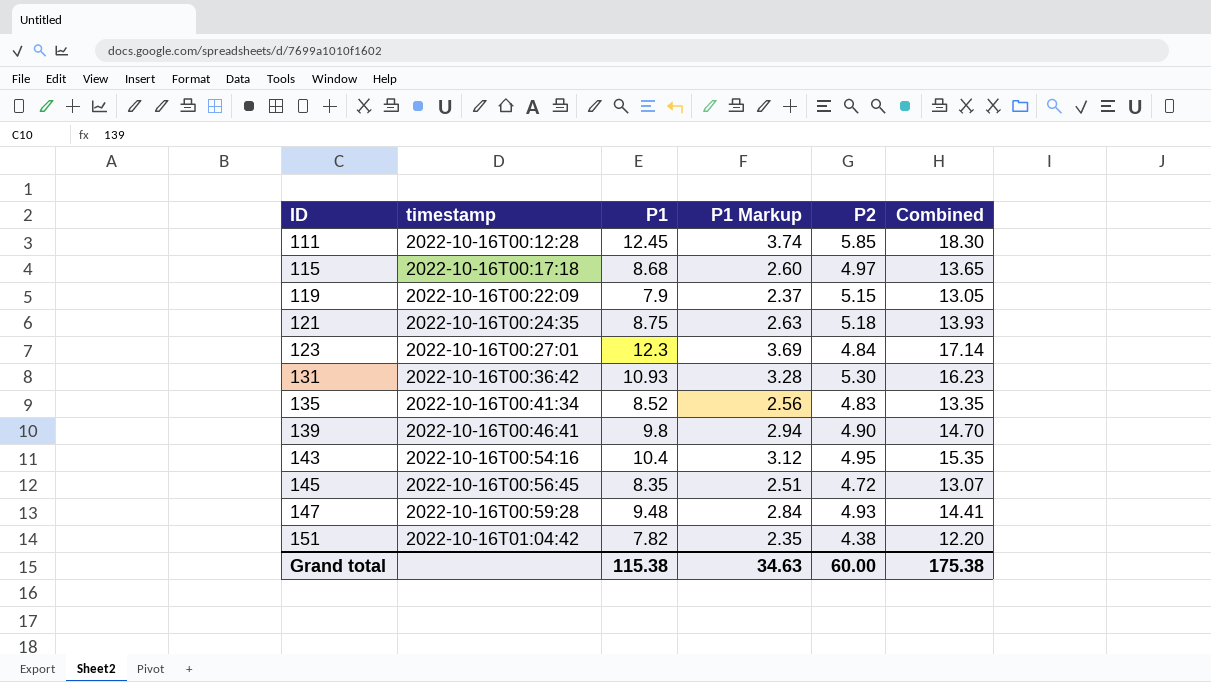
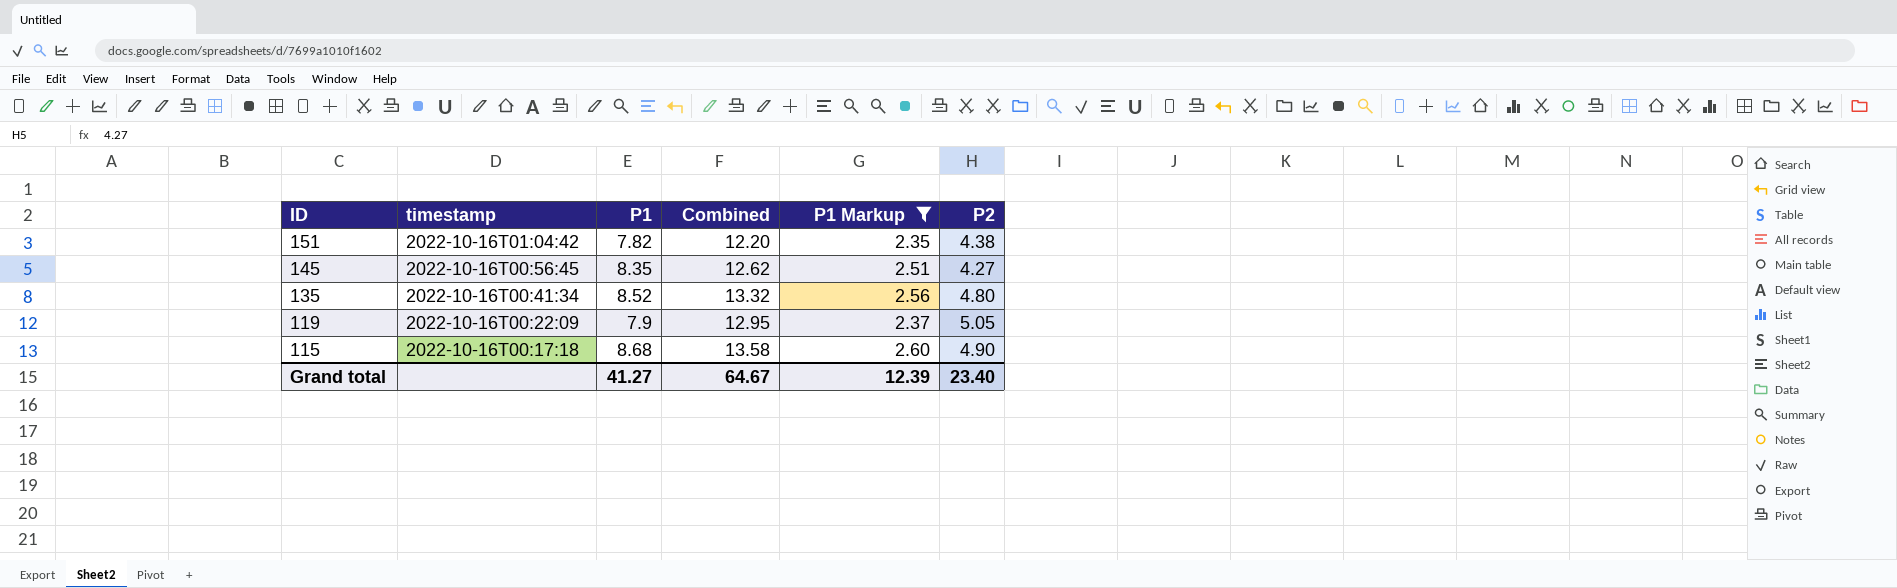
filter: none -> P1 Markup <= 2.60
row order: ID ascending -> ID descending
column Combined | position: 6 -> 4
145 | Combined: 13.07 -> 12.62
145 | P2: 4.72 -> 4.27
135 | Combined: 13.35 -> 13.32
135 | P2: 4.83 -> 4.80
119 | Combined: 13.05 -> 12.95
119 | P2: 5.15 -> 5.05
115 | Combined: 13.65 -> 13.58
115 | P2: 4.97 -> 4.90
Grand total | P1: 115.38 -> 41.27
Grand total | Combined: 175.38 -> 64.67
Grand total | P1 Markup: 34.63 -> 12.39
Grand total | P2: 60.00 -> 23.40

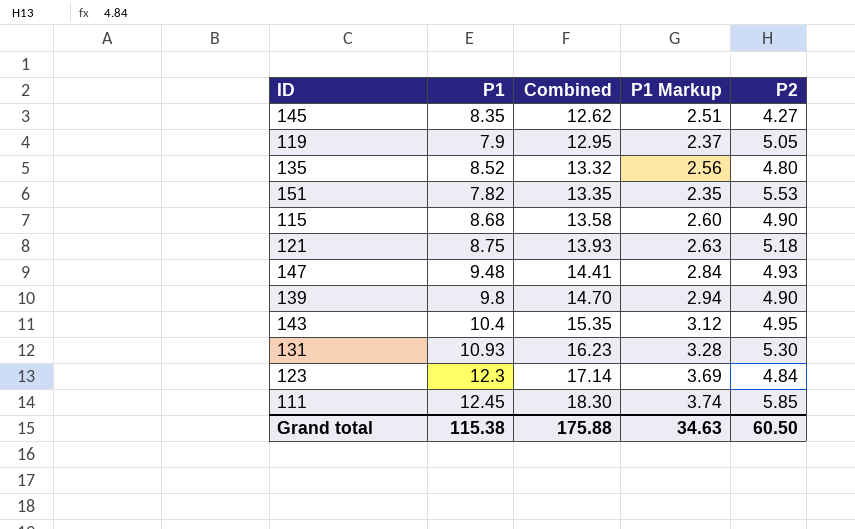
filter: P1 Markup <= 2.60 -> none
row order: ID descending -> Combined ascending
column timestamp | position: 2 -> none
151 | Combined: 12.20 -> 13.35
151 | P2: 4.38 -> 5.53
Grand total | P1: 41.27 -> 115.38
Grand total | Combined: 64.67 -> 175.88
Grand total | P1 Markup: 12.39 -> 34.63
Grand total | P2: 23.40 -> 60.50

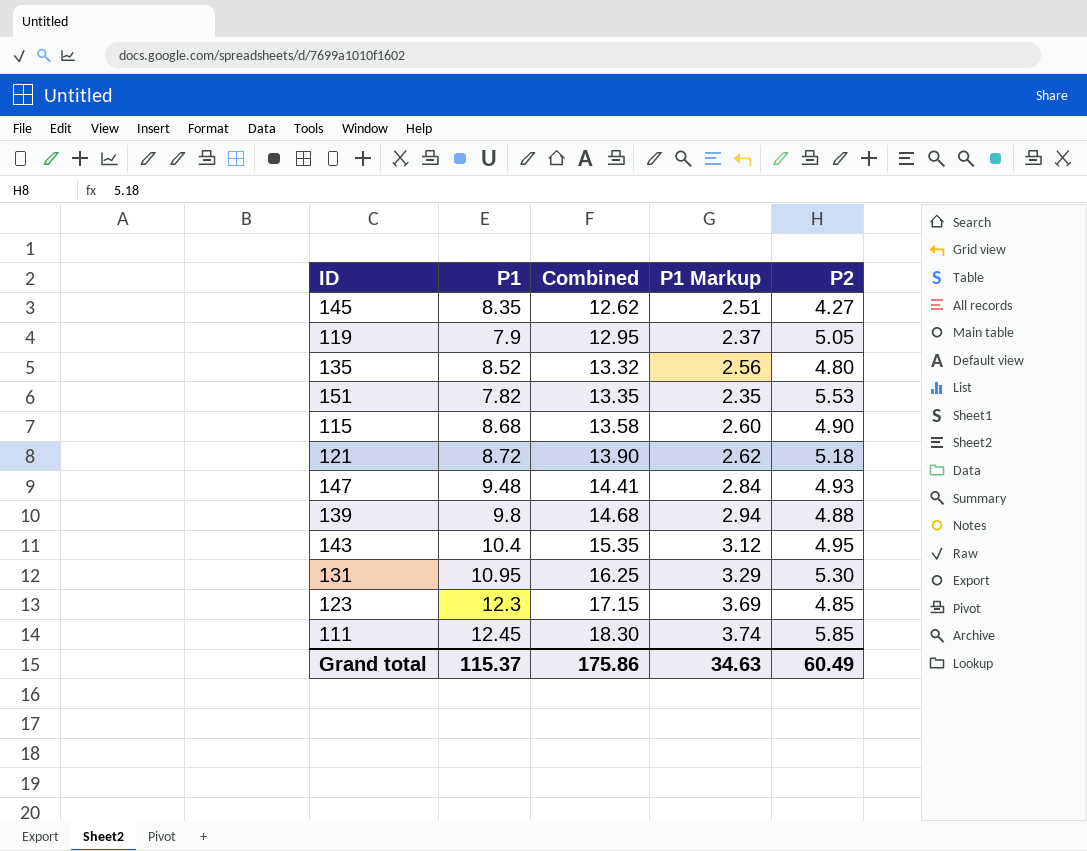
121 | P1: 8.75 -> 8.72
121 | Combined: 13.93 -> 13.90
121 | P1 Markup: 2.63 -> 2.62
139 | Combined: 14.70 -> 14.68
139 | P2: 4.90 -> 4.88
131 | P1: 10.93 -> 10.95
131 | Combined: 16.23 -> 16.25
131 | P1 Markup: 3.28 -> 3.29
123 | Combined: 17.14 -> 17.15
123 | P2: 4.84 -> 4.85
Grand total | P1: 115.38 -> 115.37
Grand total | Combined: 175.88 -> 175.86
Grand total | P2: 60.50 -> 60.49

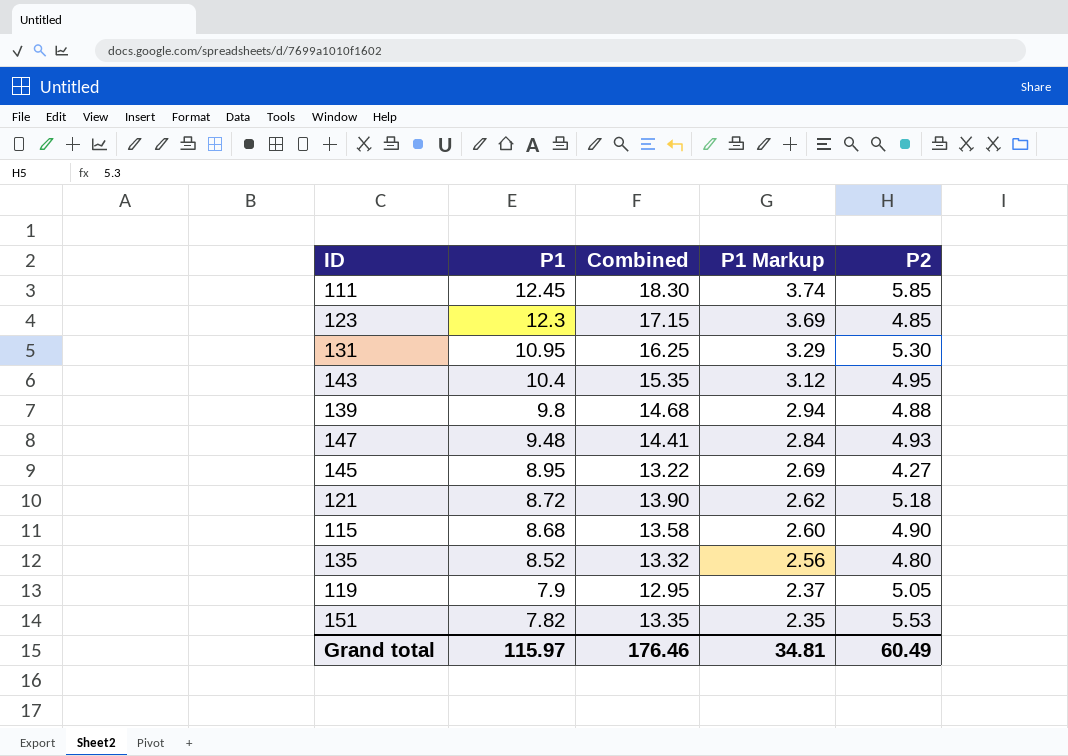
row order: Combined ascending -> P1 descending
145 | P1: 8.35 -> 8.95
145 | Combined: 12.62 -> 13.22
145 | P1 Markup: 2.51 -> 2.69
Grand total | P1: 115.37 -> 115.97
Grand total | Combined: 175.86 -> 176.46
Grand total | P1 Markup: 34.63 -> 34.81

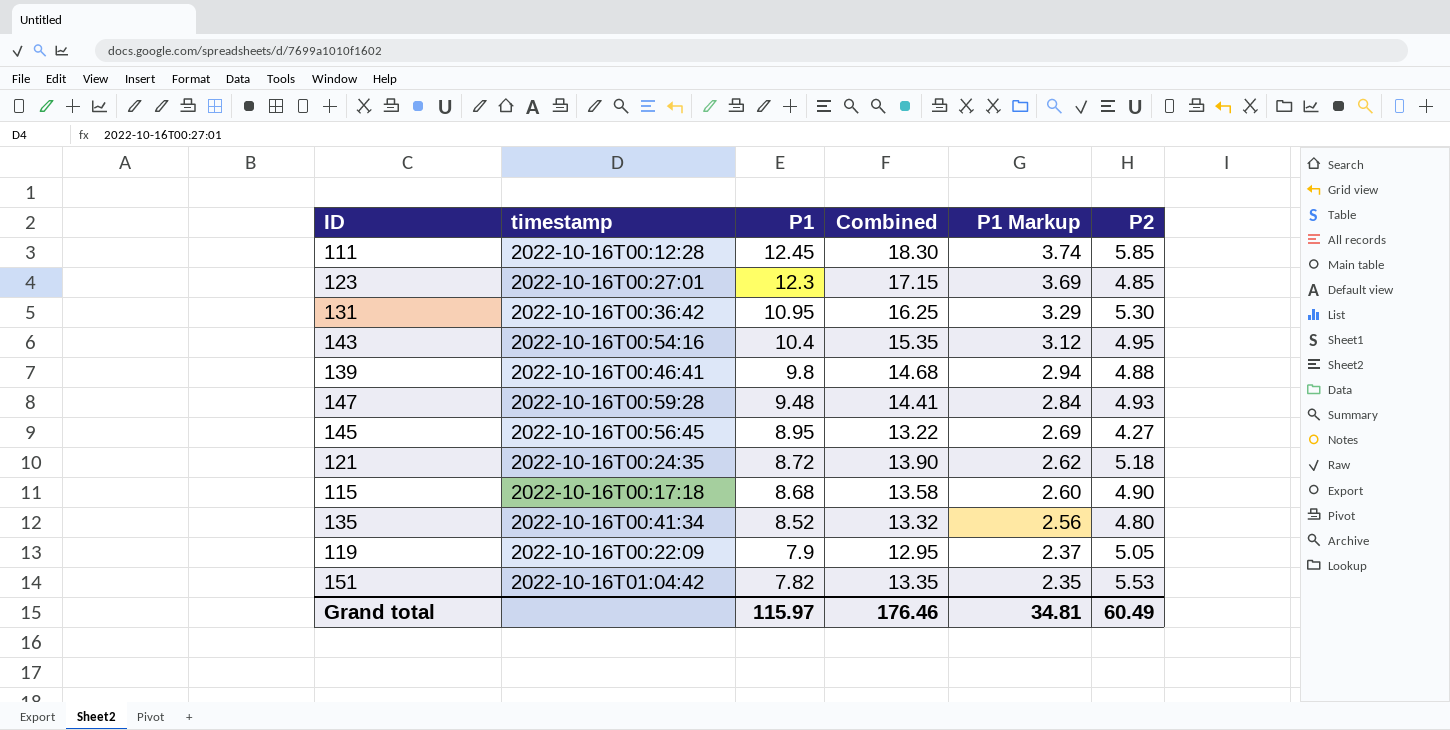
column timestamp | position: none -> 2

